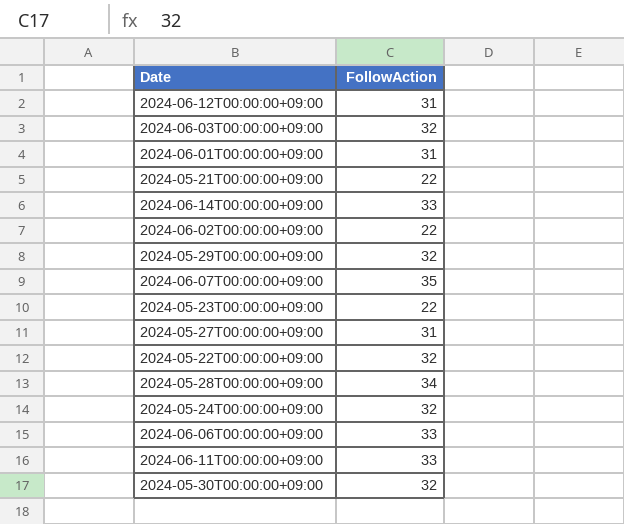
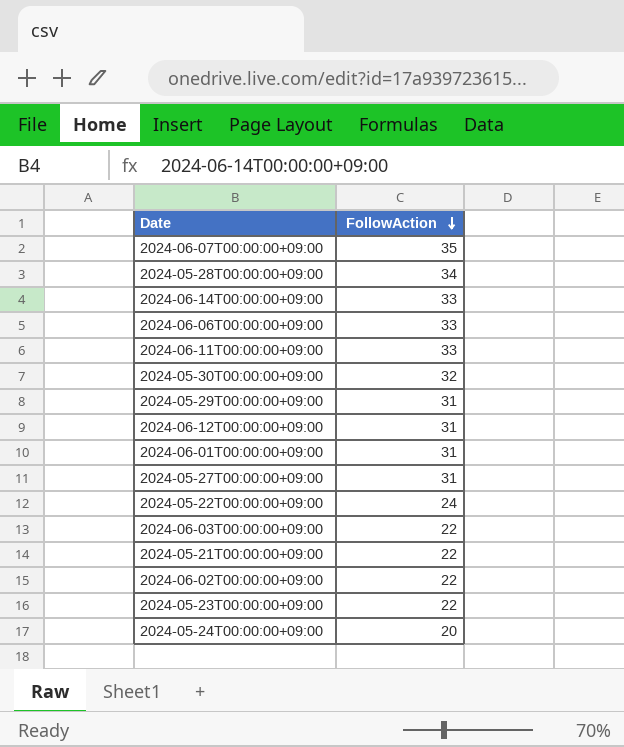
row order: none -> FollowAction descending
2024-05-29T00:00:00+09:00 | FollowAction: 32 -> 31
2024-05-22T00:00:00+09:00 | FollowAction: 32 -> 24
2024-06-03T00:00:00+09:00 | FollowAction: 32 -> 22
2024-05-24T00:00:00+09:00 | FollowAction: 32 -> 20

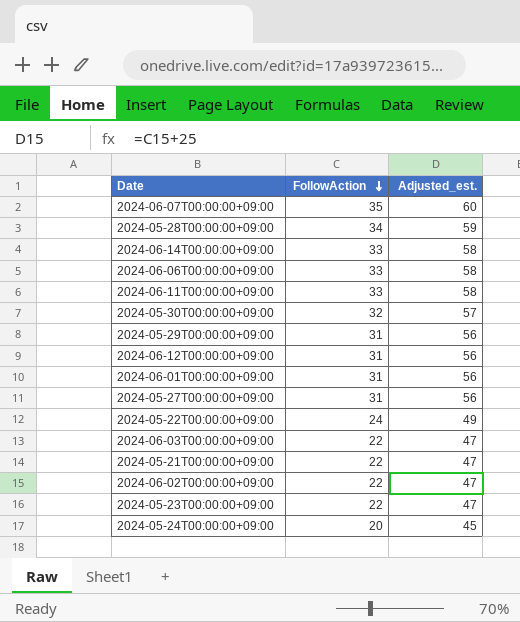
column Adjusted_est. | formula: none -> [FollowAction] + 25

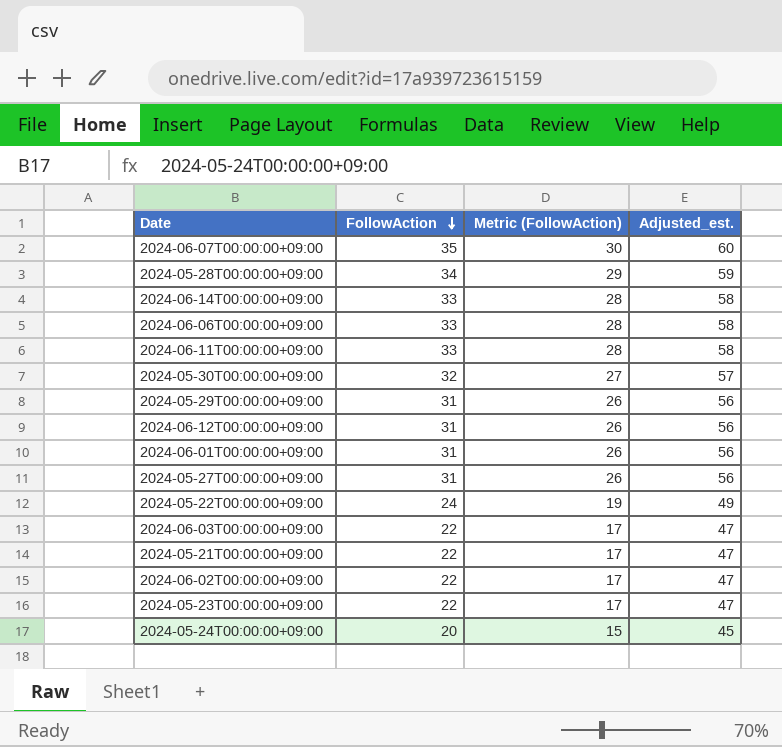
column Metric (FollowAction) | formula: none -> [FollowAction] - 5

